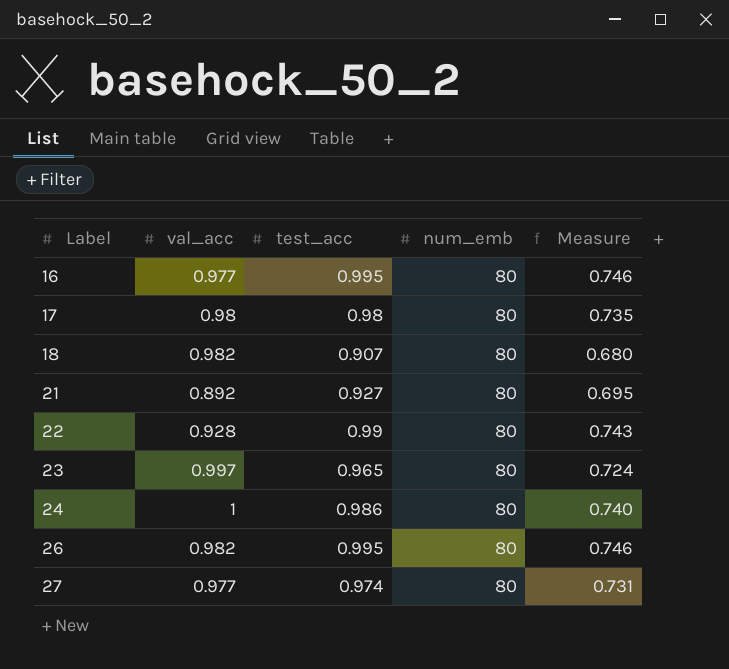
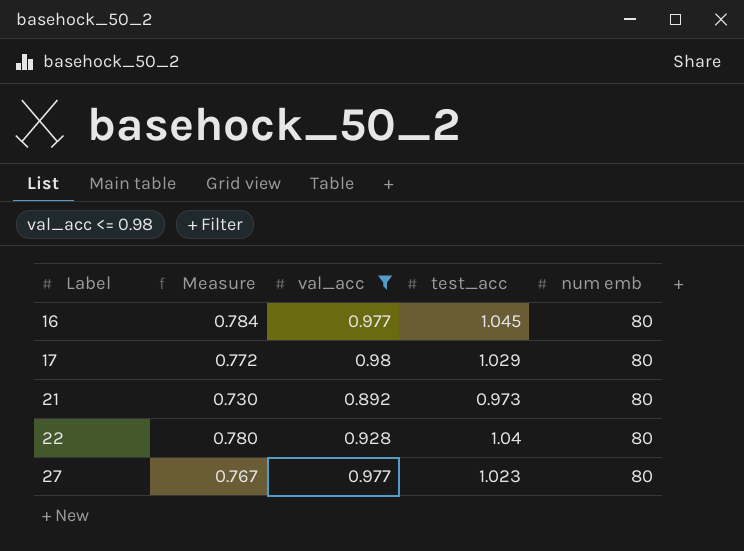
filter: none -> val_acc <= 0.98
column Measure | position: 5 -> 2
column name: num_emb -> num emb
16 | Measure: 0.746 -> 0.784
16 | test_acc: 0.995 -> 1.045
17 | Measure: 0.735 -> 0.772
17 | test_acc: 0.98 -> 1.029
21 | Measure: 0.695 -> 0.730
21 | test_acc: 0.927 -> 0.973
22 | Measure: 0.743 -> 0.780
22 | test_acc: 0.99 -> 1.04
27 | Measure: 0.731 -> 0.767
27 | test_acc: 0.974 -> 1.023

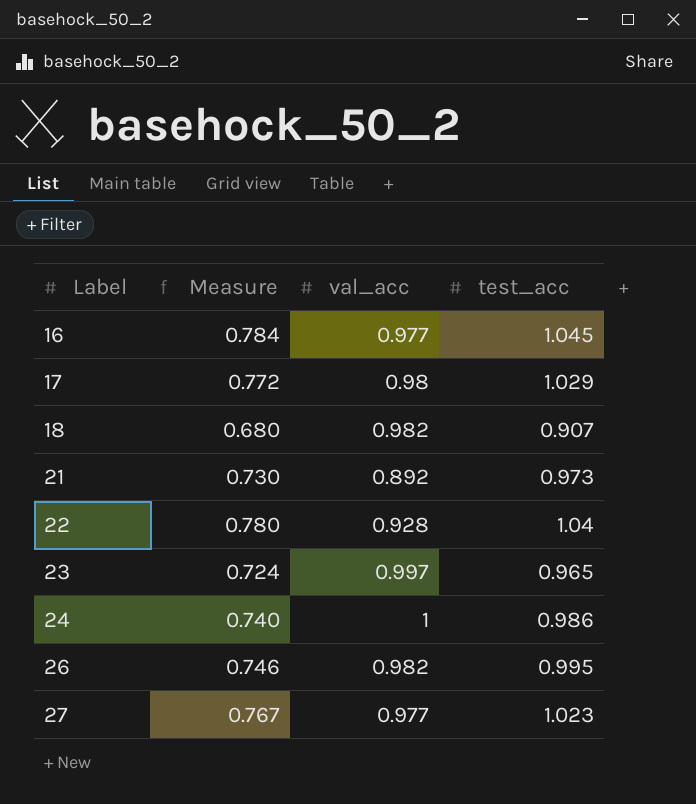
filter: val_acc <= 0.98 -> none
column num emb | position: 5 -> none

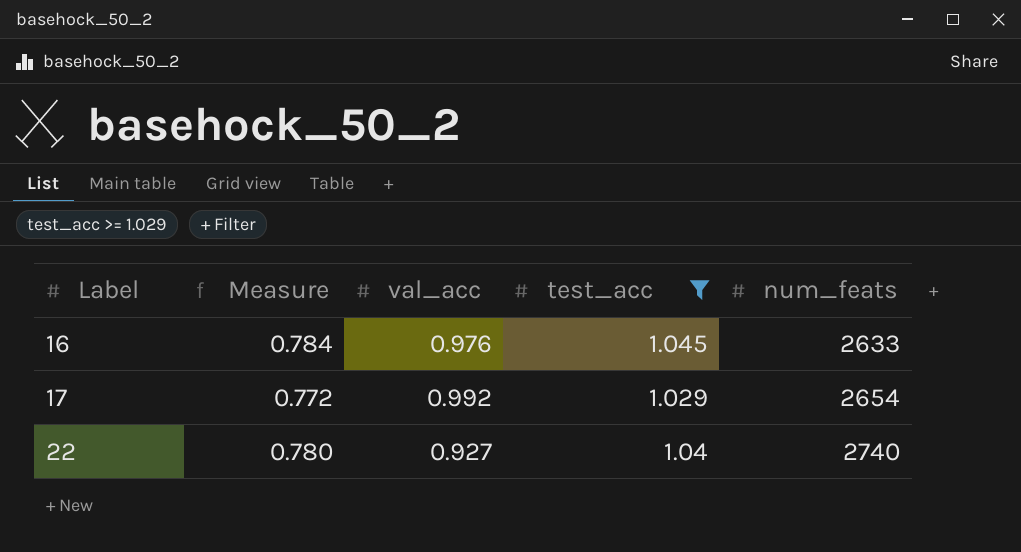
filter: none -> test_acc >= 1.029
column num_feats | position: none -> 5
16 | val_acc: 0.977 -> 0.976
17 | val_acc: 0.98 -> 0.992
22 | val_acc: 0.928 -> 0.927

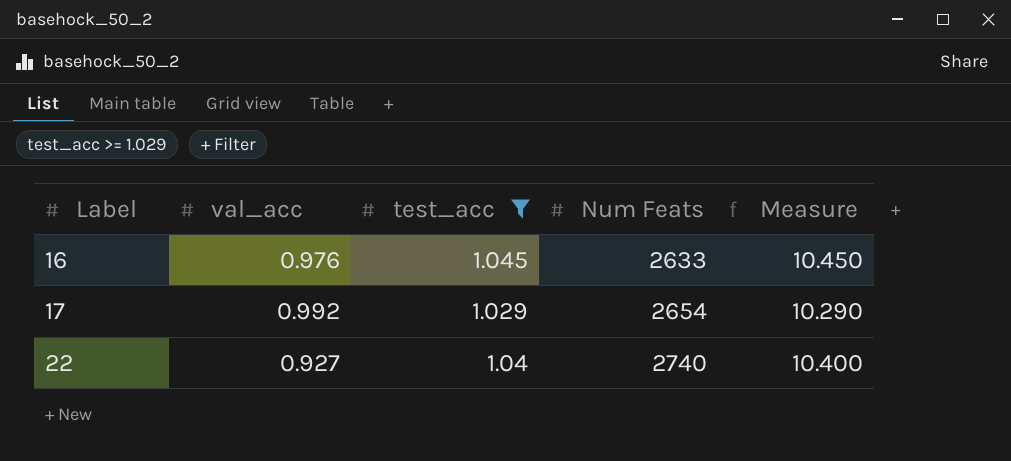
column name: num_feats -> Num Feats
column Measure | formula: [test_acc] * 0.75 -> [test_acc] * 10
column Measure | position: 2 -> 5

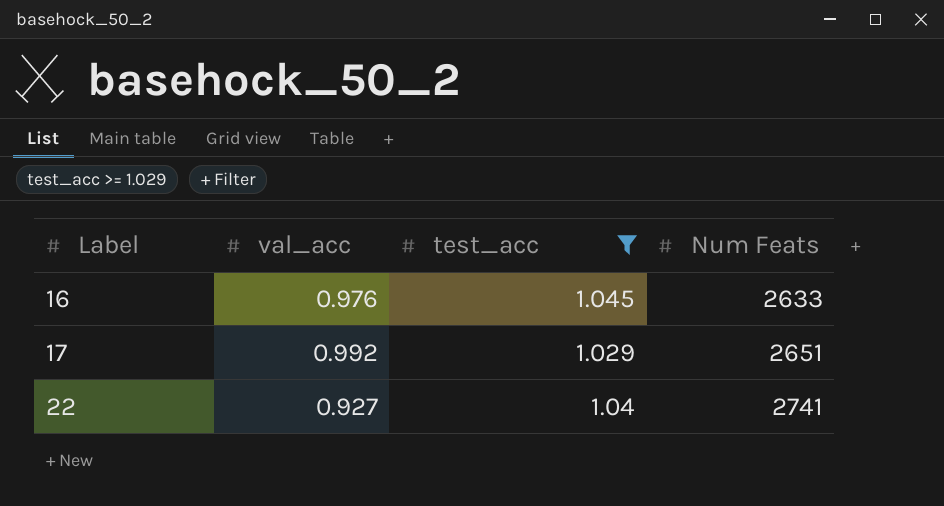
column Measure | formula: [test_acc] * 10 -> none
17 | Num Feats: 2654 -> 2651
22 | Num Feats: 2740 -> 2741

